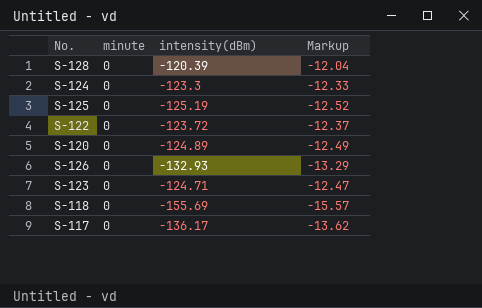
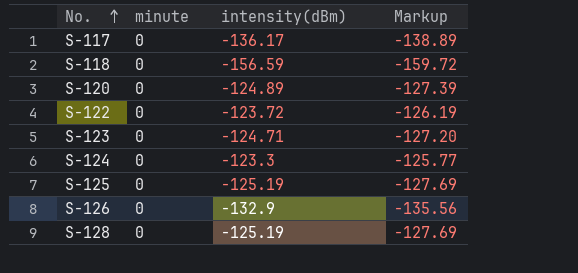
row order: none -> No. ascending
column Markup | formula: [intensity(dBm)] * 0.1 -> [intensity(dBm)] * 1.02
S-118 | intensity(dBm): -155.69 -> -156.59
S-126 | intensity(dBm): -132.93 -> -132.9
S-128 | intensity(dBm): -120.39 -> -125.19

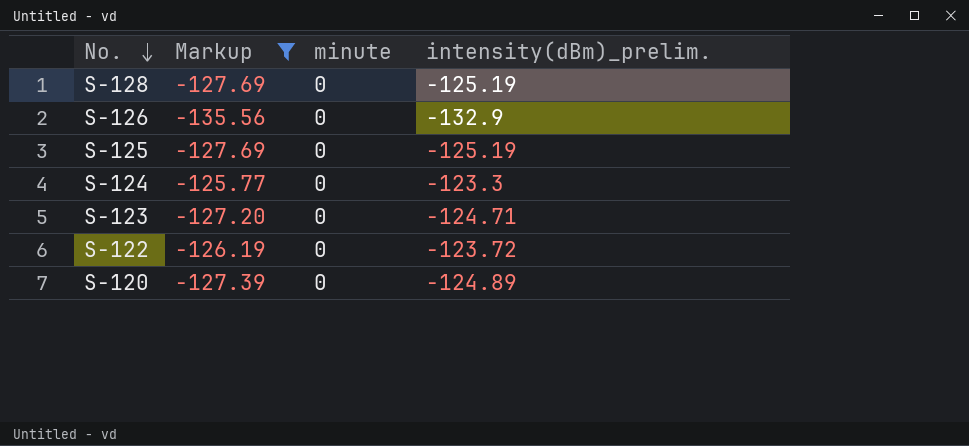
filter: none -> Markup >= -135.56
row order: No. ascending -> No. descending
column Markup | position: 4 -> 2
column name: intensity(dBm) -> intensity(dBm)_prelim.

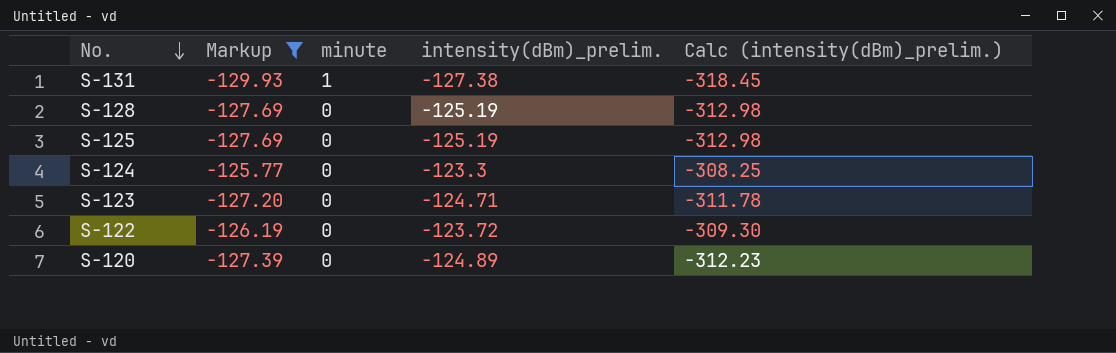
column Calc (intensity(dBm)_prelim.) | formula: none -> [intensity(dBm)_prelim.] * 2.5
row S-126: -135.56 | 0 | -132.9 -> none
row S-131: none -> -129.93 | 1 | -127.38 | -318.45

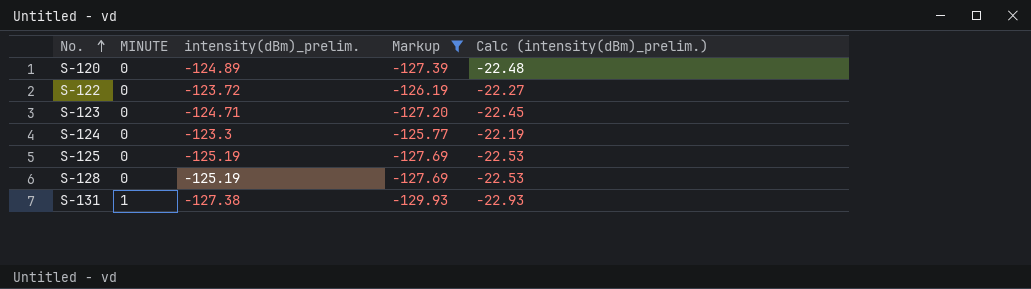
row order: No. descending -> No. ascending
column name: minute -> MINUTE
column Markup | position: 2 -> 4
column Calc (intensity(dBm)_prelim.) | formula: [intensity(dBm)_prelim.] * 2.5 -> [intensity(dBm)_prelim.] * 0.18

